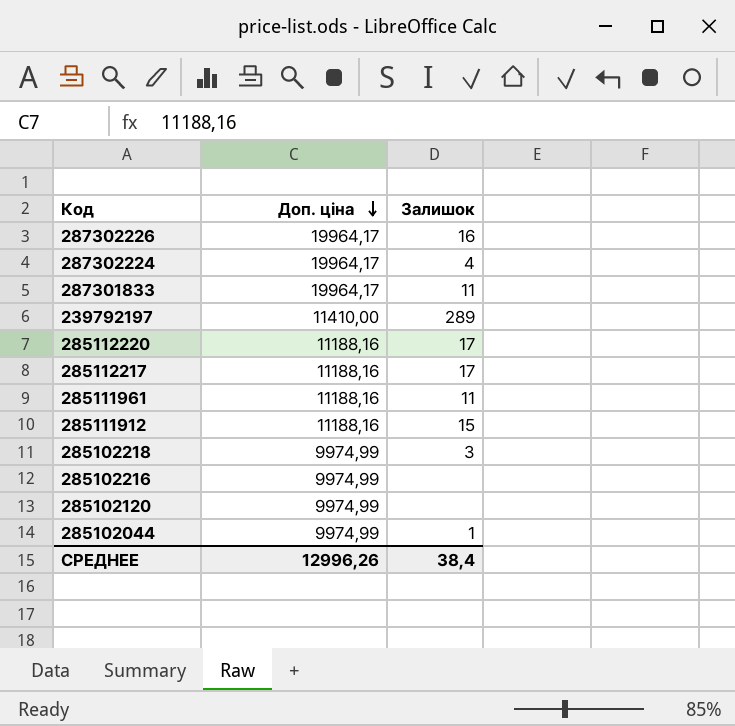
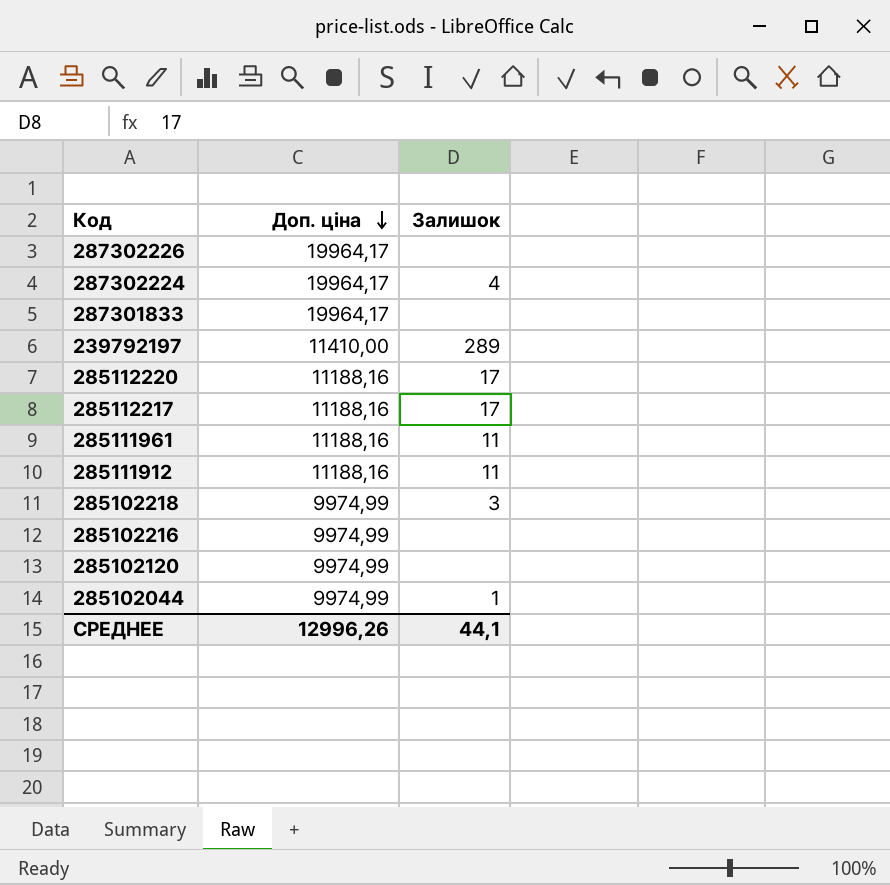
287302226 | Залишок: 16 -> none
287301833 | Залишок: 11 -> none
285111912 | Залишок: 15 -> 11
СРЕДНЕЕ | Залишок: 38,4 -> 44,1

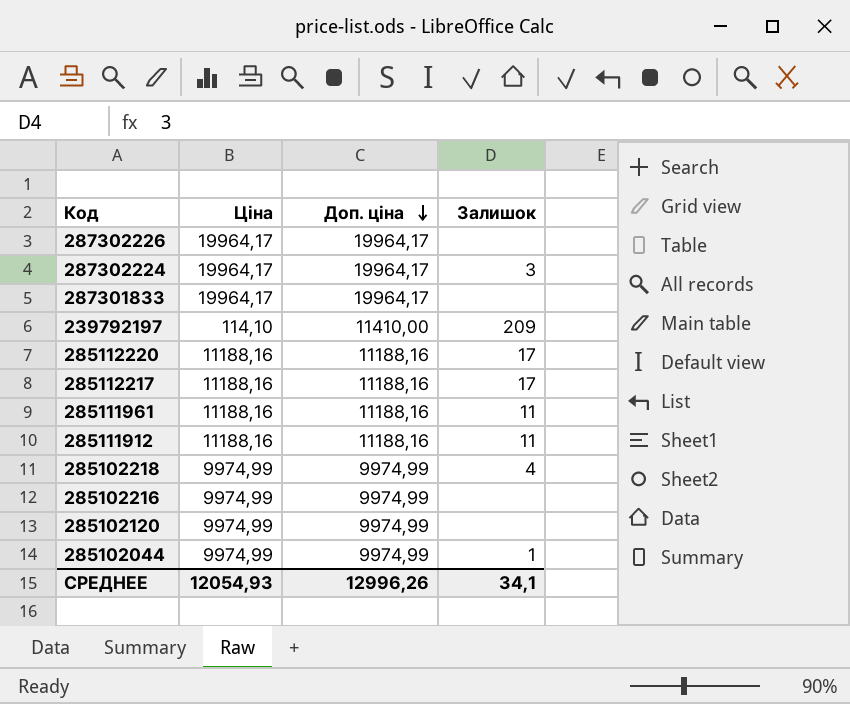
column Ціна | position: none -> 2
287302224 | Залишок: 4 -> 3
239792197 | Залишок: 289 -> 209
285102218 | Залишок: 3 -> 4
СРЕДНЕЕ | Залишок: 44,1 -> 34,1

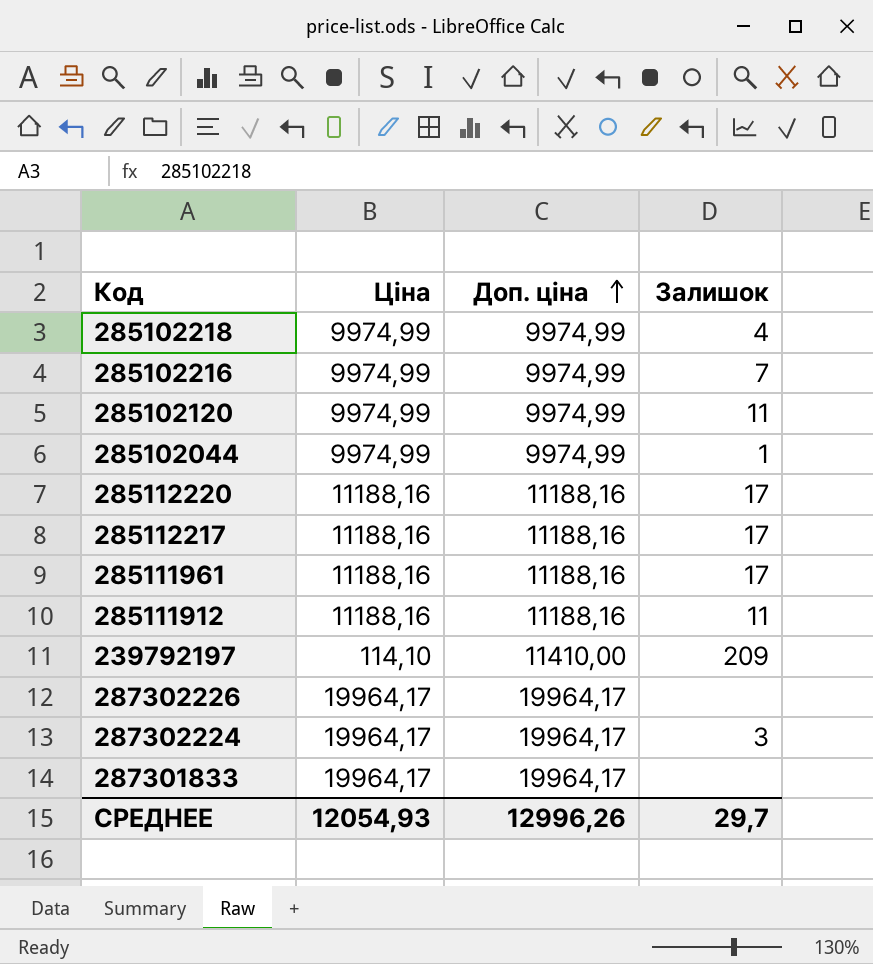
row order: Доп. ціна descending -> Доп. ціна ascending
285102216 | Залишок: none -> 7
285102120 | Залишок: none -> 11
285111961 | Залишок: 11 -> 17
СРЕДНЕЕ | Залишок: 34,1 -> 29,7

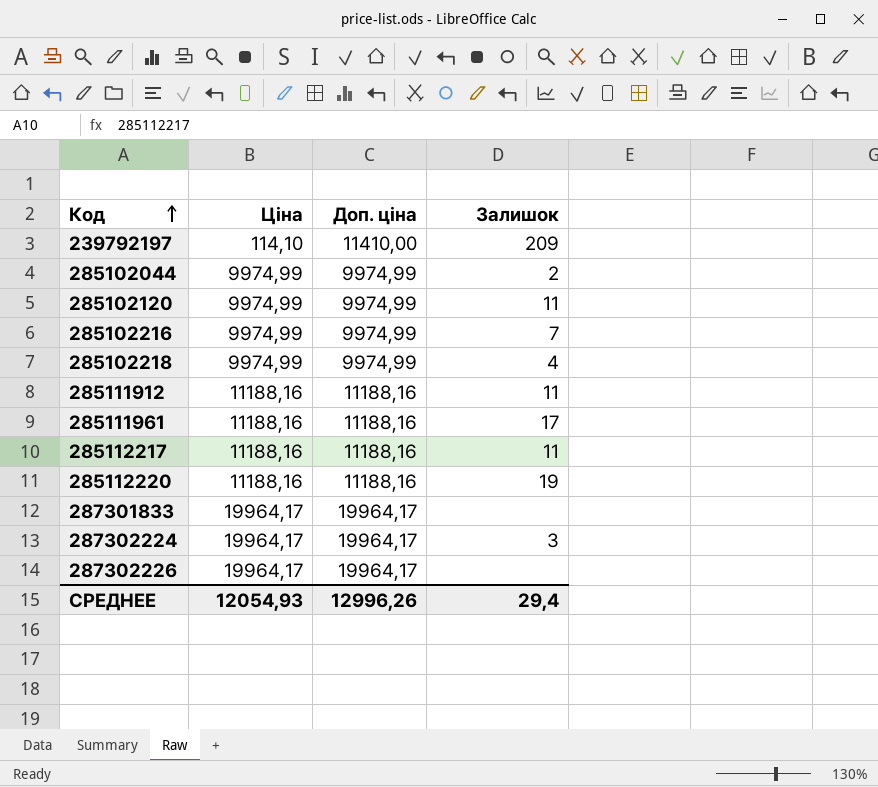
row order: Доп. ціна ascending -> Код ascending
285102044 | Залишок: 1 -> 2
285112217 | Залишок: 17 -> 11
285112220 | Залишок: 17 -> 19
СРЕДНЕЕ | Залишок: 29,7 -> 29,4

